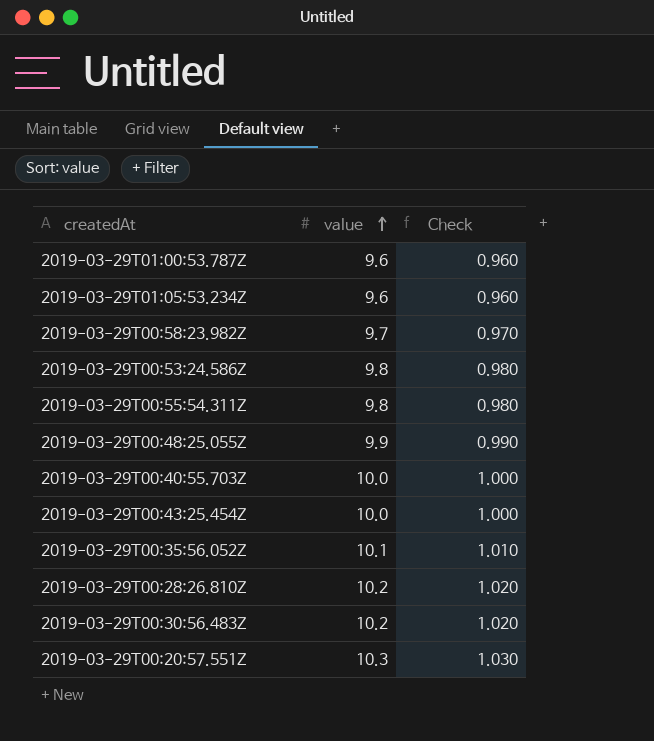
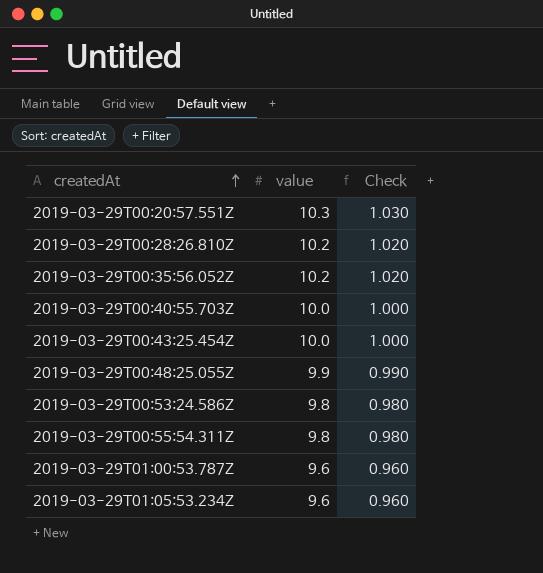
row order: value ascending -> createdAt ascending
row 2019-03-29T00:58:23.982Z: 9.7 | 0.970 -> none
row 2019-03-29T00:30:56.483Z: 10.2 | 1.020 -> none
2019-03-29T00:35:56.052Z | value: 10.1 -> 10.2
2019-03-29T00:35:56.052Z | Check: 1.010 -> 1.020

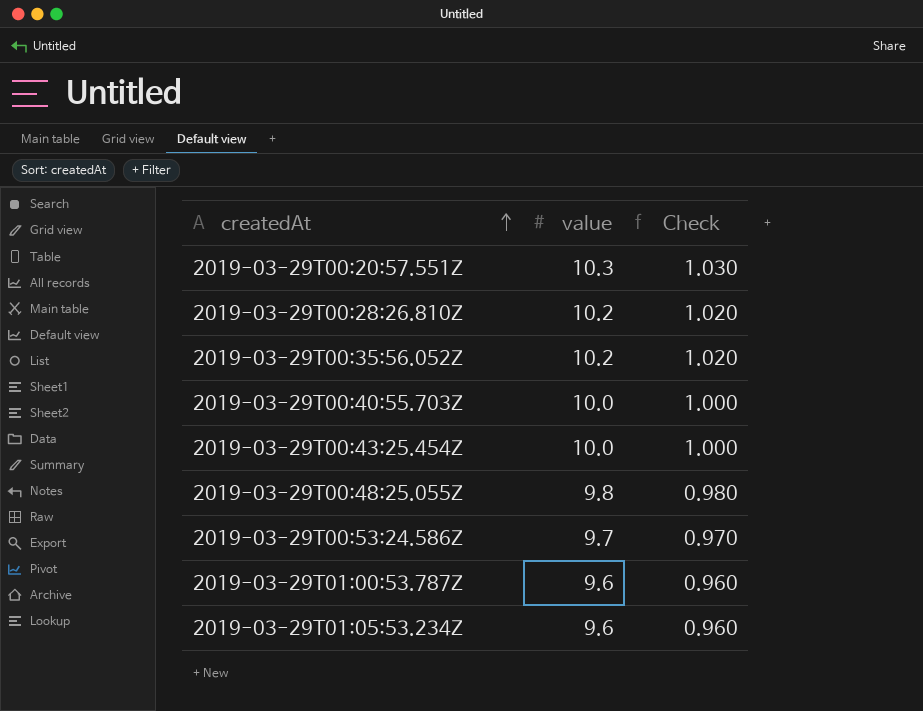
row 2019-03-29T00:55:54.311Z: 9.8 | 0.980 -> none
2019-03-29T00:48:25.055Z | value: 9.9 -> 9.8
2019-03-29T00:48:25.055Z | Check: 0.990 -> 0.980
2019-03-29T00:53:24.586Z | value: 9.8 -> 9.7
2019-03-29T00:53:24.586Z | Check: 0.980 -> 0.970

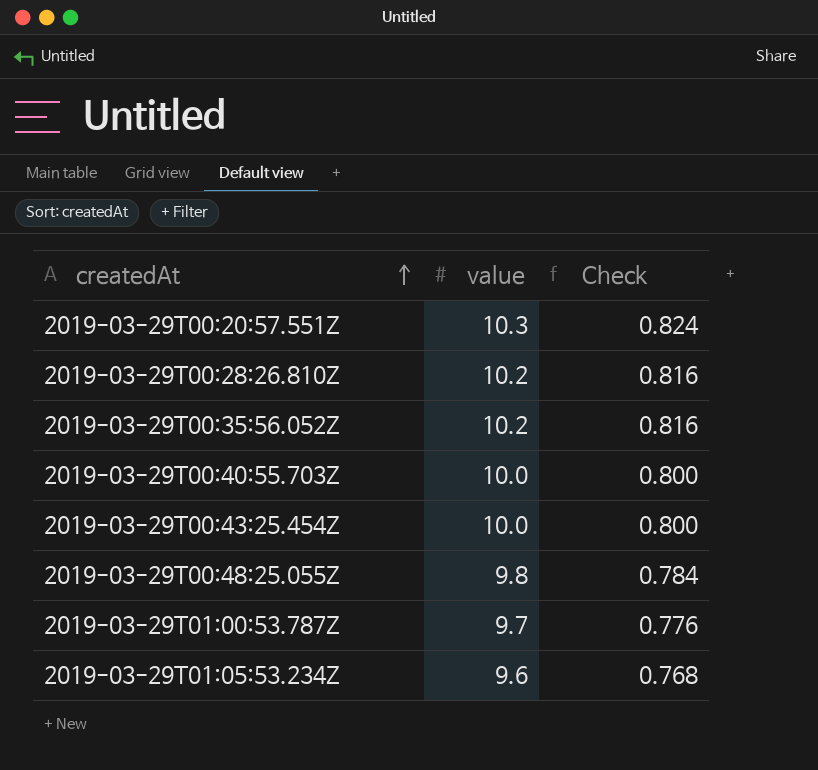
column Check | formula: [value] * 0.1 -> [value] * 0.08
row 2019-03-29T00:53:24.586Z: 9.7 | 0.970 -> none
2019-03-29T01:00:53.787Z | value: 9.6 -> 9.7

